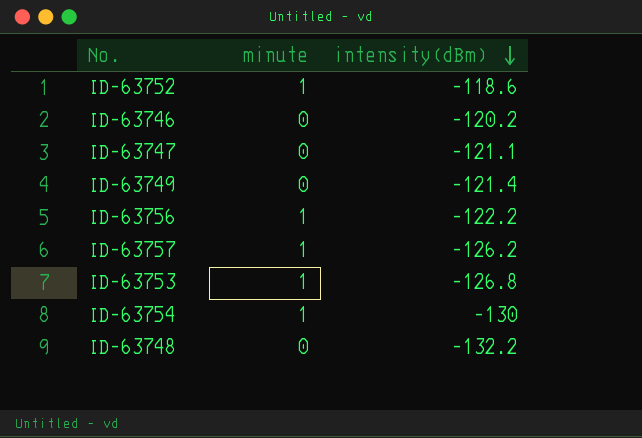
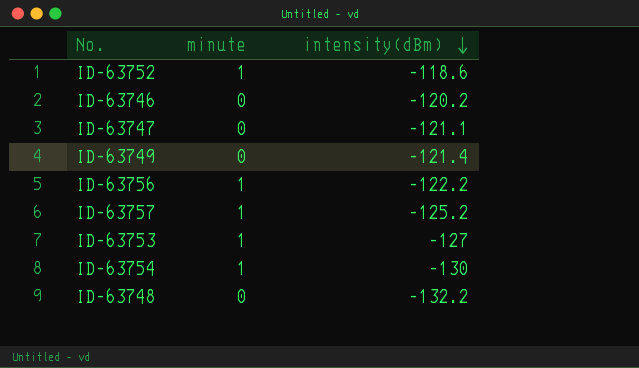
ID-63757 | intensity(dBm): -126.2 -> -125.2
ID-63753 | intensity(dBm): -126.8 -> -127

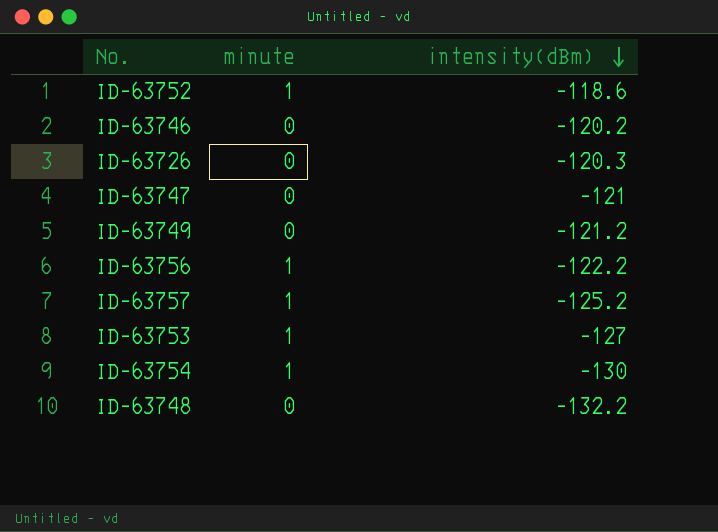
row ID-63726: none -> 0 | -120.3
ID-63747 | intensity(dBm): -121.1 -> -121
ID-63749 | intensity(dBm): -121.4 -> -121.2

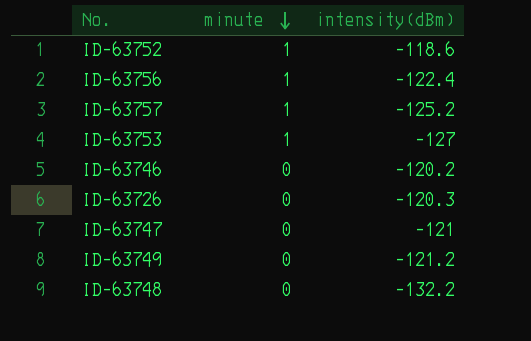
row order: intensity(dBm) descending -> minute descending
row ID-63754: 1 | -130 -> none
ID-63756 | intensity(dBm): -122.2 -> -122.4

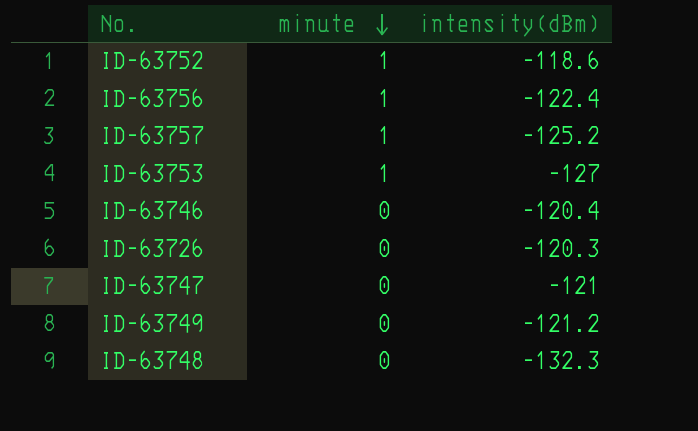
ID-63746 | intensity(dBm): -120.2 -> -120.4
ID-63748 | intensity(dBm): -132.2 -> -132.3

